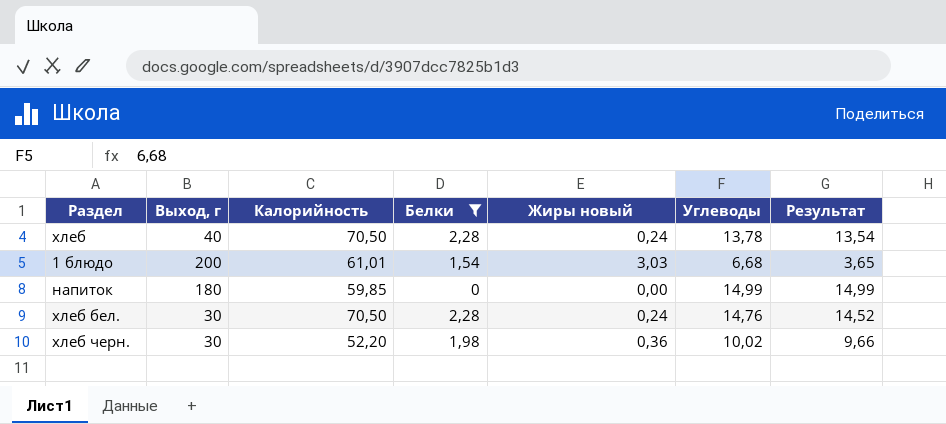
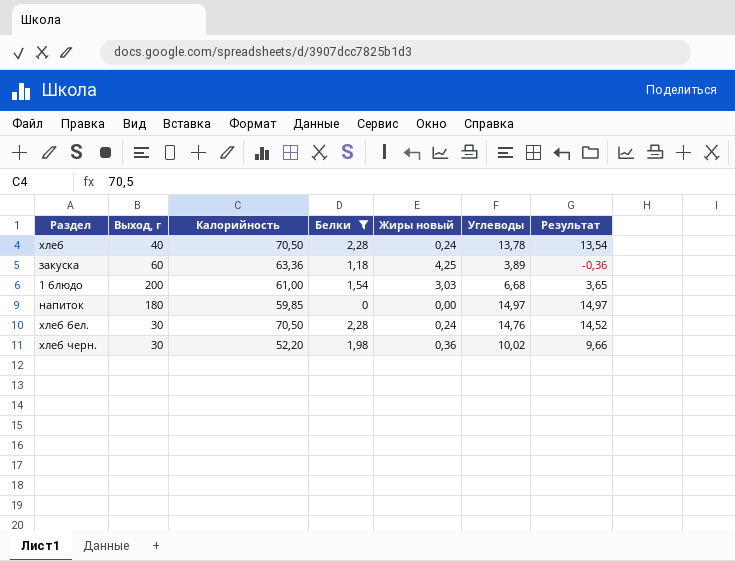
row закуска: none -> 60 | 63,36 | 1,18 | 4,25 | 3,89 | -0,36
1 блюдо | Калорийность: 61,01 -> 61,00
напиток | Углеводы: 14,99 -> 14,97
напиток | Результат: 14,99 -> 14,97

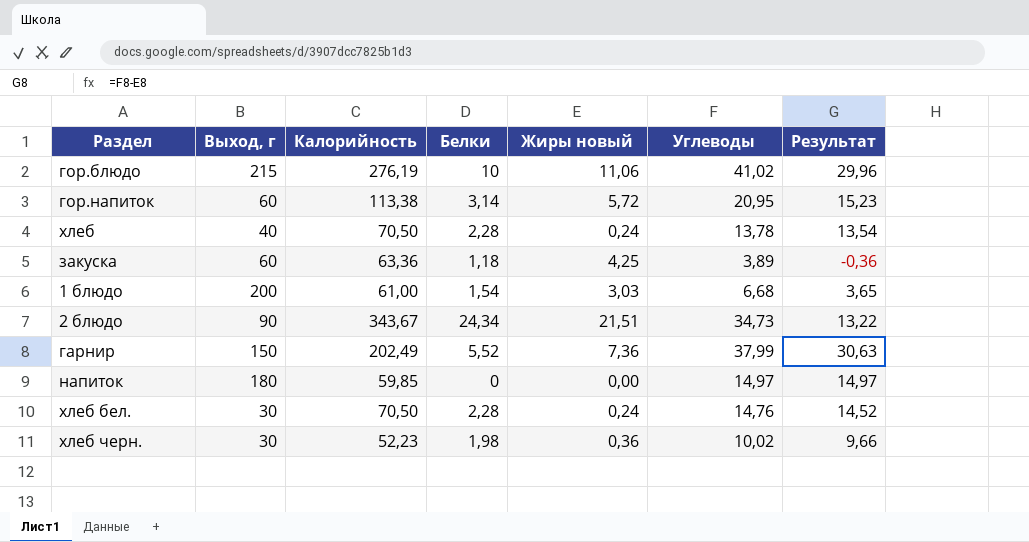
filter: Белки <= 2,28 -> none
хлеб черн. | Калорийность: 52,20 -> 52,23

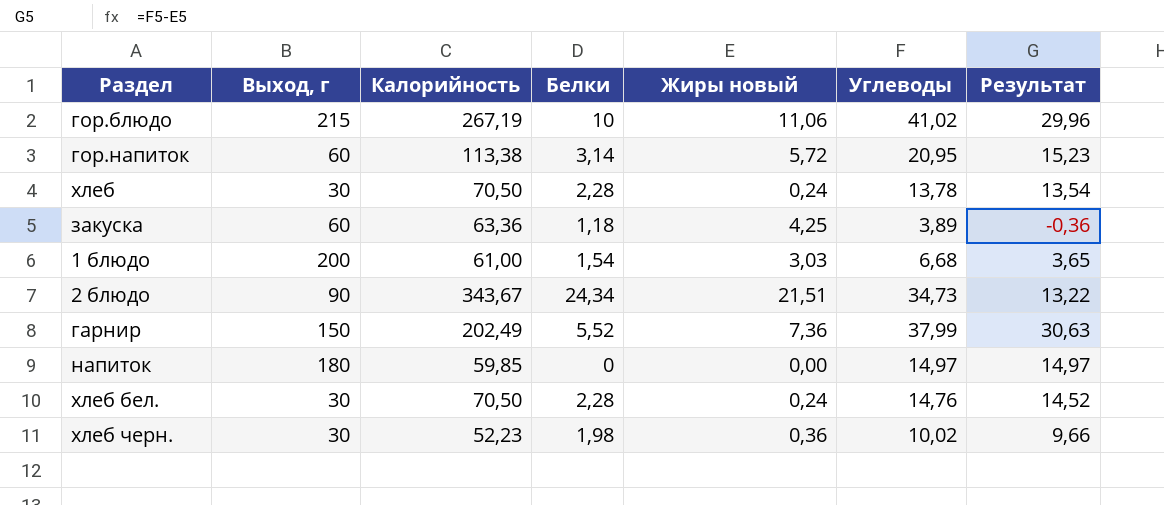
гор.блюдо | Калорийность: 276,19 -> 267,19
хлеб | Выход, г: 40 -> 30

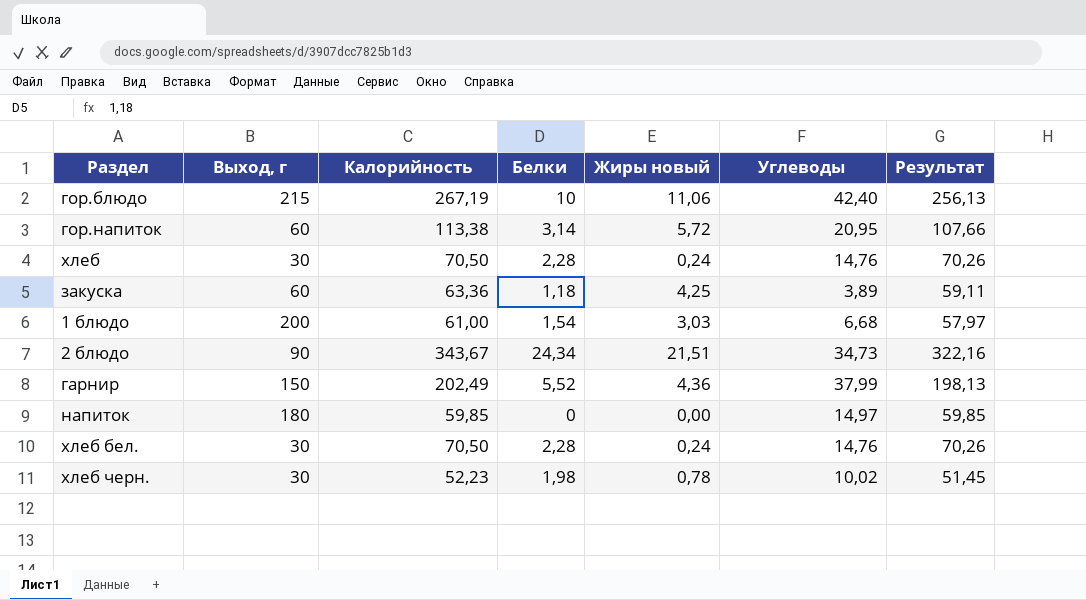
column Результат | formula: [Углеводы] - [Жиры новый] -> [Калорийность] - [Жиры новый]
гор.блюдо | Углеводы: 41,02 -> 42,40
хлеб | Углеводы: 13,78 -> 14,76
гарнир | Жиры новый: 7,36 -> 4,36
хлеб черн. | Жиры новый: 0,36 -> 0,78

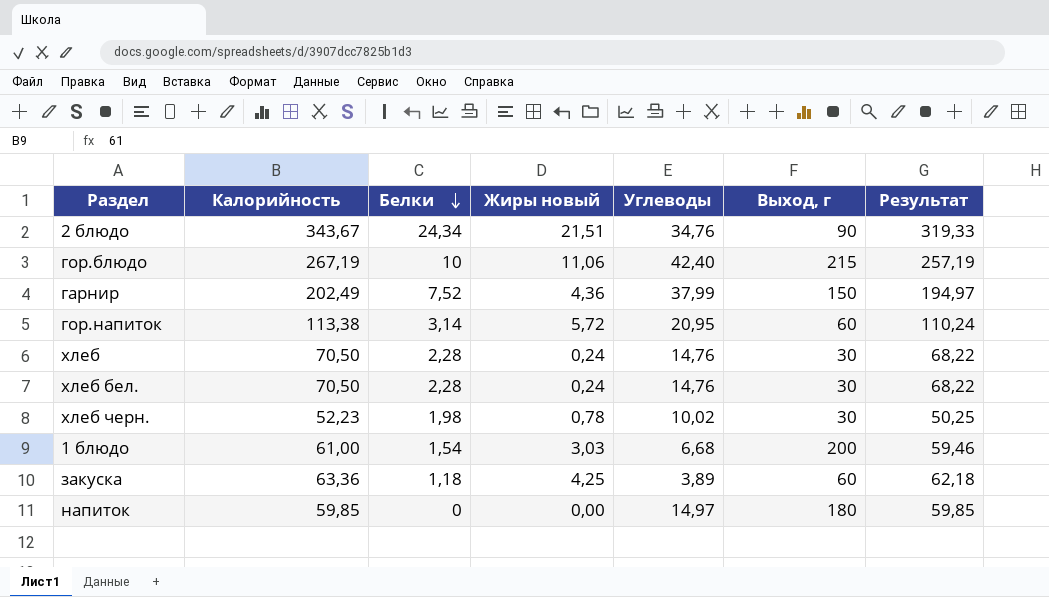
row order: none -> Белки descending
column Выход, г | position: 2 -> 6
column Результат | formula: [Калорийность] - [Жиры новый] -> [Калорийность] - [Белки]
2 блюдо | Углеводы: 34,73 -> 34,76
гарнир | Белки: 5,52 -> 7,52

